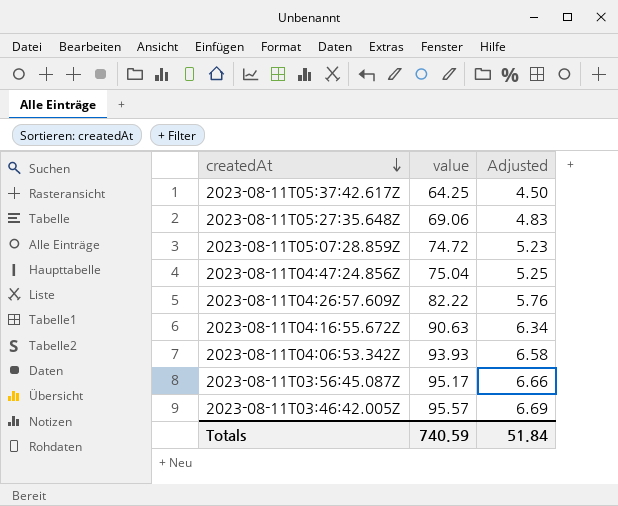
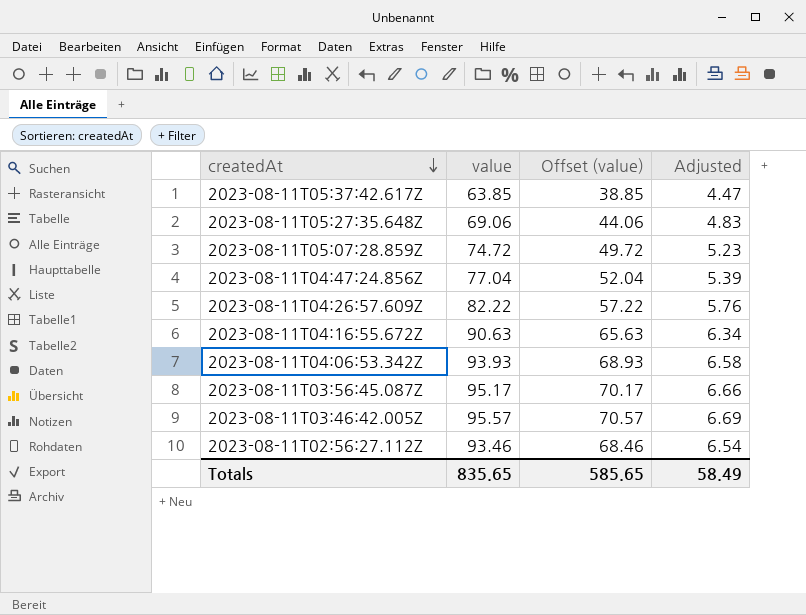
column Offset (value) | formula: none -> [value] - 25
2023-08-11T05:37:42.617Z | value: 64.25 -> 63.85
2023-08-11T05:37:42.617Z | Adjusted: 4.50 -> 4.47
2023-08-11T04:47:24.856Z | value: 75.04 -> 77.04
2023-08-11T04:47:24.856Z | Adjusted: 5.25 -> 5.39
row 2023-08-11T02:56:27.112Z: none -> 93.46 | 68.46 | 6.54
Totals | value: 740.59 -> 835.65
Totals | Adjusted: 51.84 -> 58.49

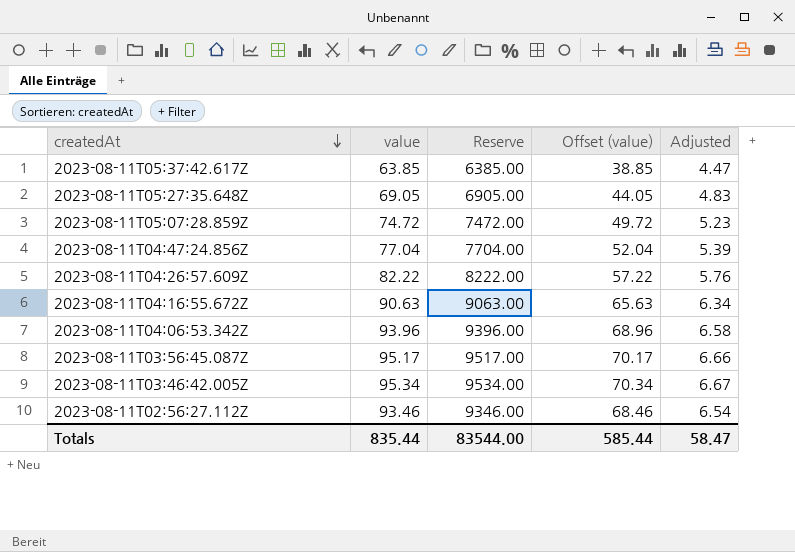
column Reserve | formula: none -> [value] * 100
2023-08-11T05:27:35.648Z | value: 69.06 -> 69.05
2023-08-11T05:27:35.648Z | Offset (value): 44.06 -> 44.05
2023-08-11T04:06:53.342Z | value: 93.93 -> 93.96
2023-08-11T04:06:53.342Z | Offset (value): 68.93 -> 68.96
2023-08-11T03:46:42.005Z | value: 95.57 -> 95.34
2023-08-11T03:46:42.005Z | Offset (value): 70.57 -> 70.34
2023-08-11T03:46:42.005Z | Adjusted: 6.69 -> 6.67
Totals | value: 835.65 -> 835.44
Totals | Offset (value): 585.65 -> 585.44
Totals | Adjusted: 58.49 -> 58.47

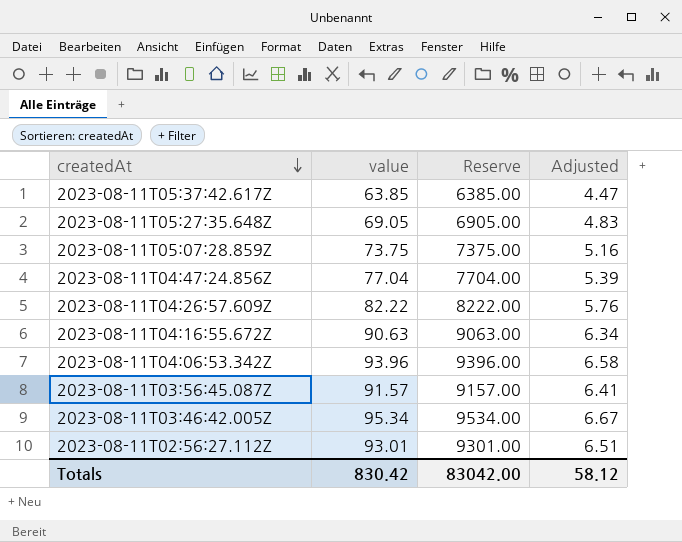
column Offset (value) | formula: [value] - 25 -> none
2023-08-11T05:07:28.859Z | value: 74.72 -> 73.75
2023-08-11T05:07:28.859Z | Reserve: 7472.00 -> 7375.00
2023-08-11T05:07:28.859Z | Adjusted: 5.23 -> 5.16
2023-08-11T03:56:45.087Z | value: 95.17 -> 91.57
2023-08-11T03:56:45.087Z | Reserve: 9517.00 -> 9157.00
2023-08-11T03:56:45.087Z | Adjusted: 6.66 -> 6.41
2023-08-11T02:56:27.112Z | value: 93.46 -> 93.01
2023-08-11T02:56:27.112Z | Reserve: 9346.00 -> 9301.00
2023-08-11T02:56:27.112Z | Adjusted: 6.54 -> 6.51
Totals | value: 835.44 -> 830.42
Totals | Reserve: 83544.00 -> 83042.00
Totals | Adjusted: 58.47 -> 58.12

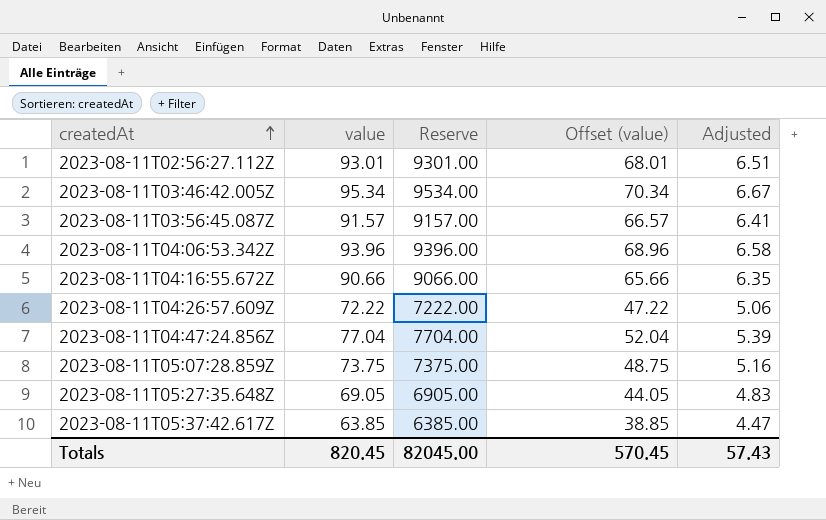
row order: createdAt descending -> createdAt ascending
column Offset (value) | formula: none -> [value] - 25
2023-08-11T04:16:55.672Z | value: 90.63 -> 90.66
2023-08-11T04:16:55.672Z | Reserve: 9063.00 -> 9066.00
2023-08-11T04:16:55.672Z | Adjusted: 6.34 -> 6.35
2023-08-11T04:26:57.609Z | value: 82.22 -> 72.22
2023-08-11T04:26:57.609Z | Reserve: 8222.00 -> 7222.00
2023-08-11T04:26:57.609Z | Adjusted: 5.76 -> 5.06
Totals | value: 830.42 -> 820.45
Totals | Reserve: 83042.00 -> 82045.00
Totals | Adjusted: 58.12 -> 57.43

